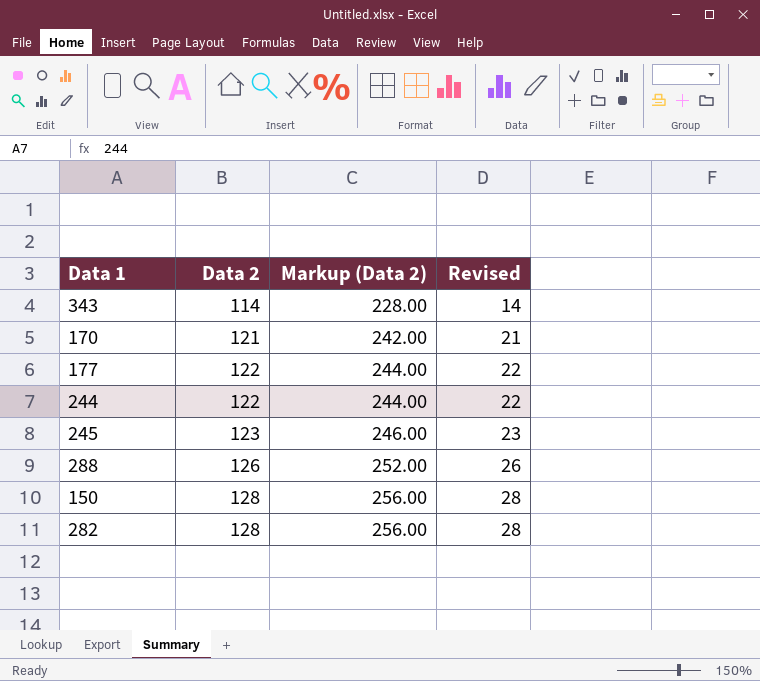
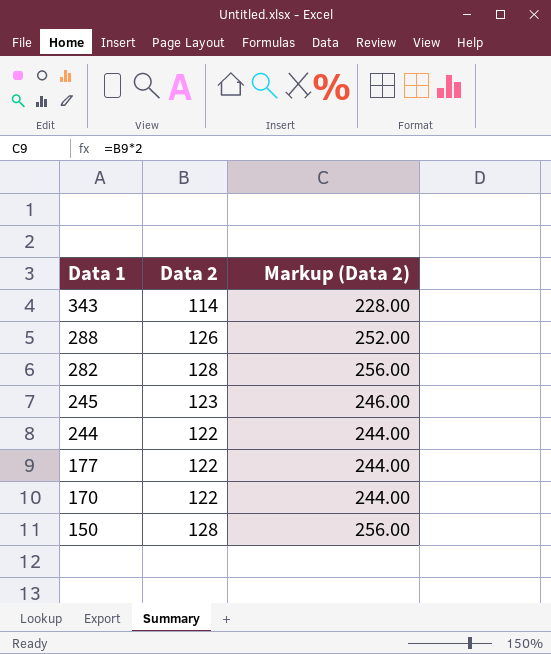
row order: Data 2 ascending -> Data 1 descending
column Revised | formula: [Data 2] - 100 -> none
170 | Data 2: 121 -> 122
170 | Markup (Data 2): 242.00 -> 244.00

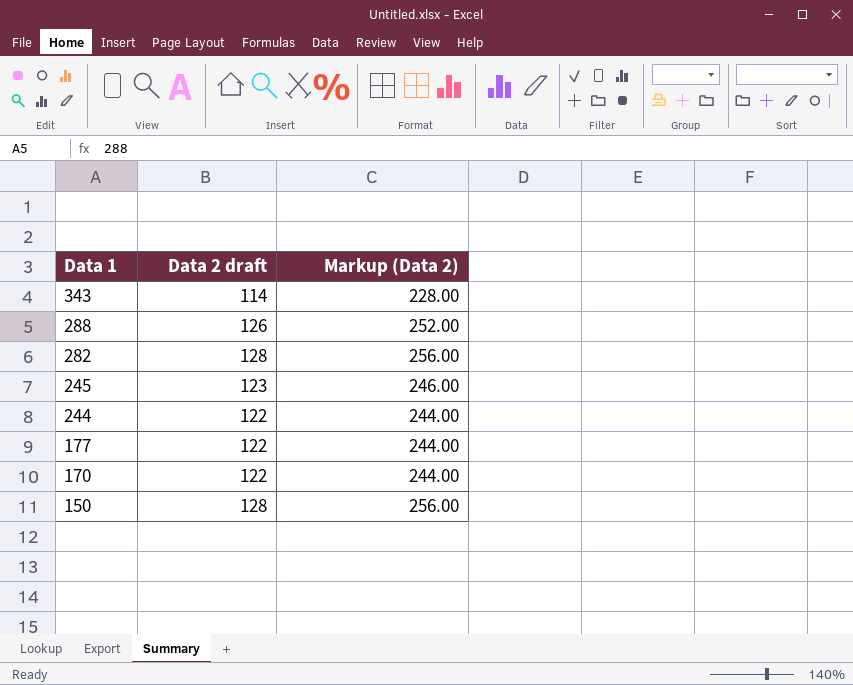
column name: Data 2 -> Data 2 draft

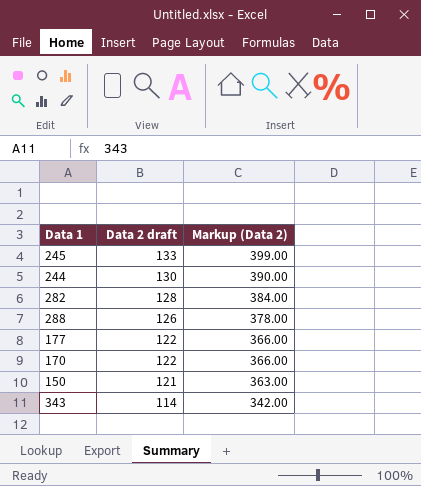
row order: Data 1 descending -> Data 2 draft descending
column Markup (Data 2) | formula: [Data 2 draft] * 2 -> [Data 2 draft] * 3
245 | Data 2 draft: 123 -> 133
244 | Data 2 draft: 122 -> 130
150 | Data 2 draft: 128 -> 121

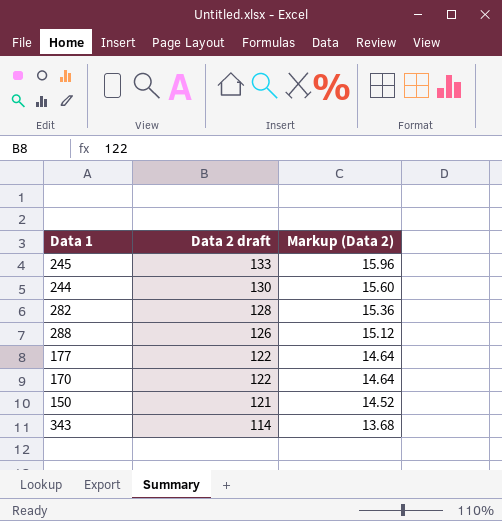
column Markup (Data 2) | formula: [Data 2 draft] * 3 -> [Data 2 draft] * 0.12

